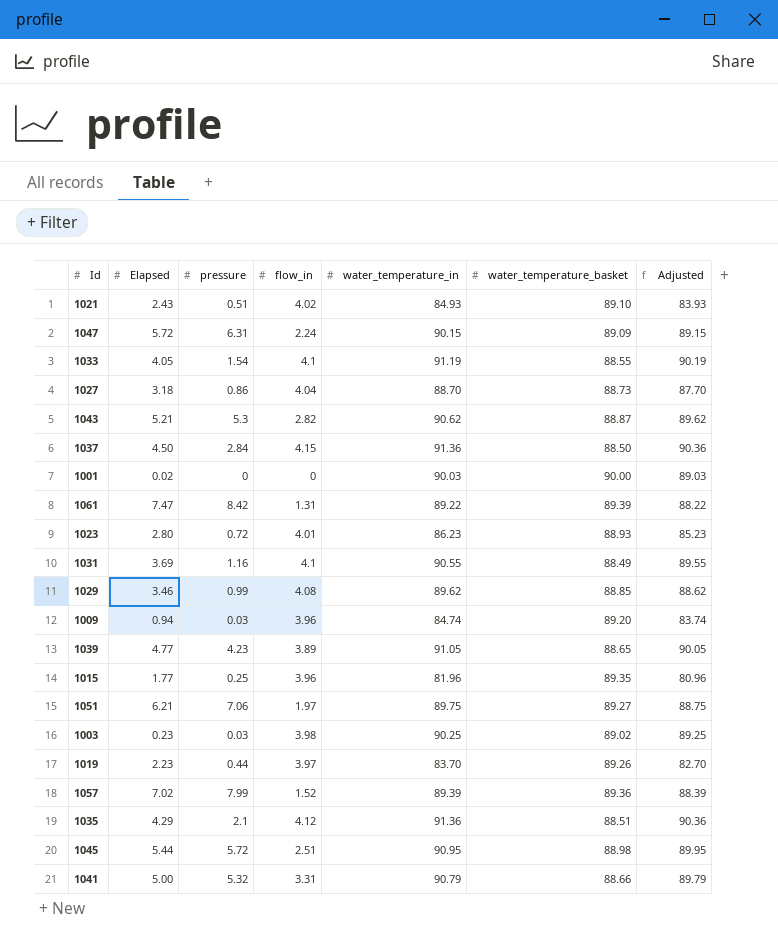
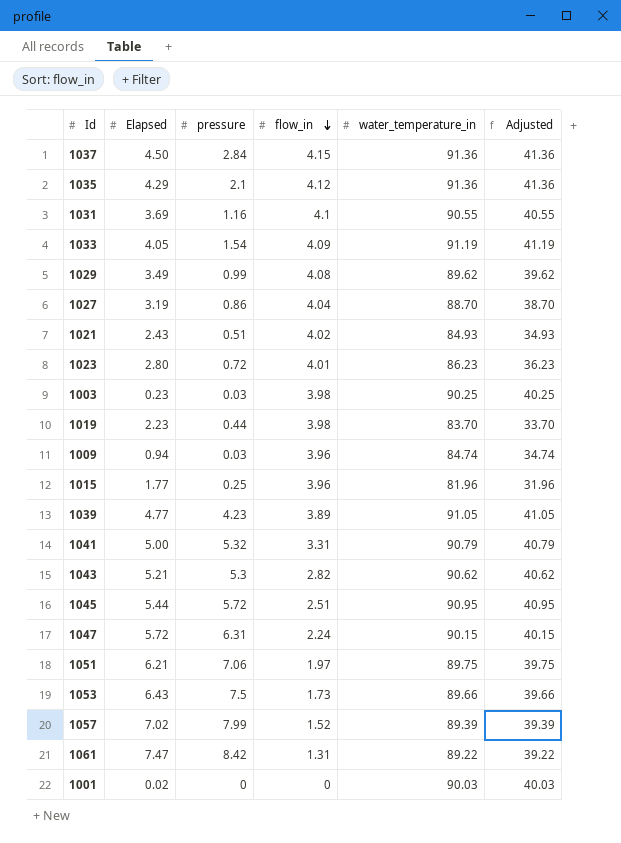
row order: none -> flow_in descending
column water_temperature_basket | position: 6 -> none
column Adjusted | formula: [water_temperature_in] - 1 -> [water_temperature_in] - 50
1033 | flow_in: 4.1 -> 4.09
1029 | Elapsed: 3.46 -> 3.49
1027 | Elapsed: 3.18 -> 3.19
1019 | flow_in: 3.97 -> 3.98
row 1053: none -> 6.43 | 7.5 | 1.73 | 89.66 | 39.66

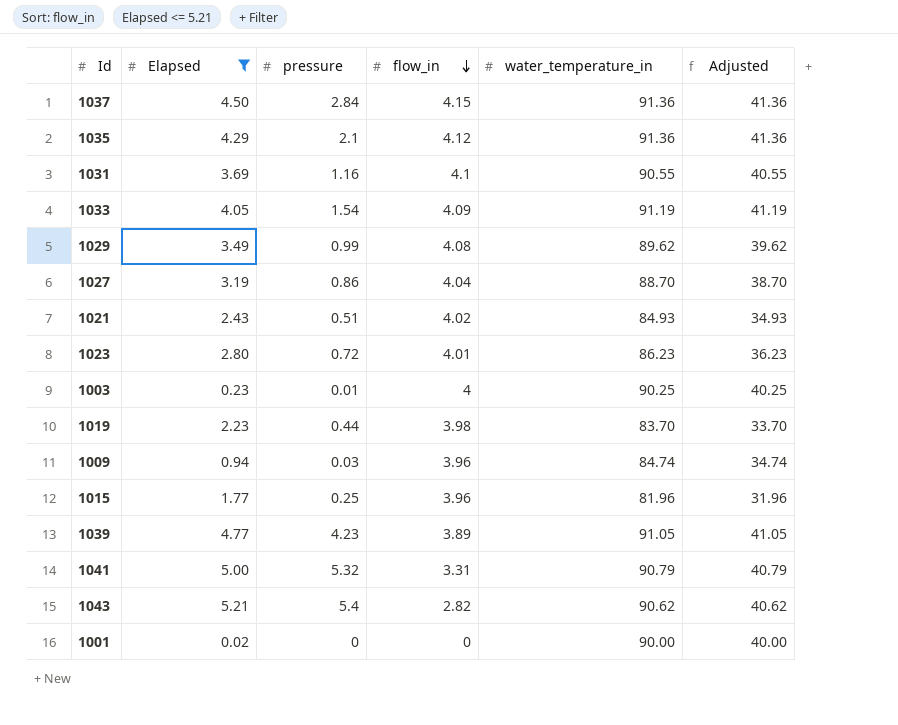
filter: none -> Elapsed <= 5.21
1003 | pressure: 0.03 -> 0.01
1003 | flow_in: 3.98 -> 4
1043 | pressure: 5.3 -> 5.4
1001 | water_temperature_in: 90.03 -> 90.00
1001 | Adjusted: 40.03 -> 40.00

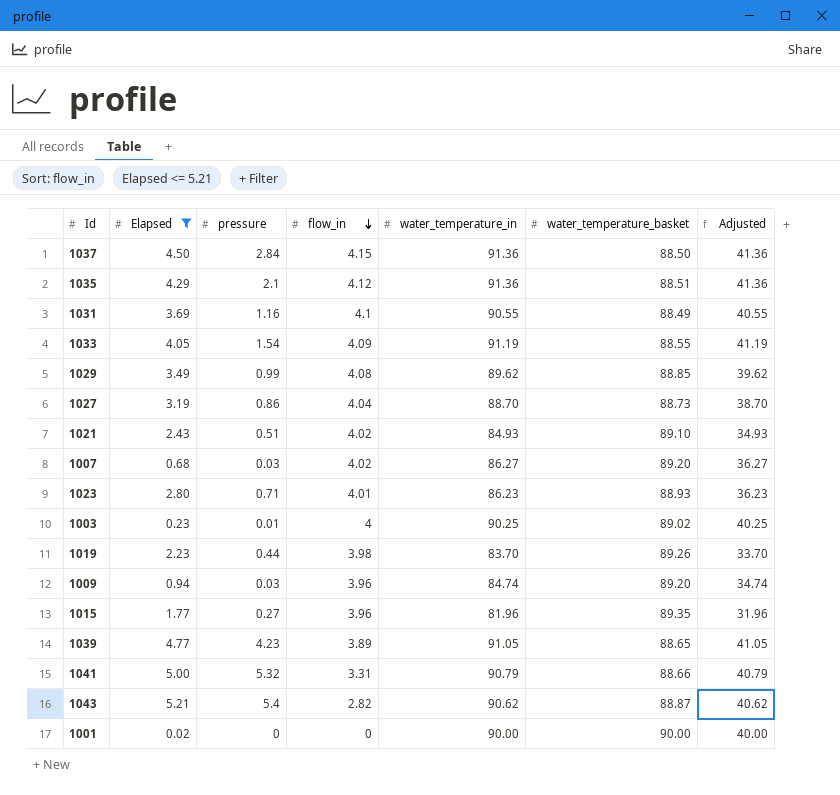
column water_temperature_basket | position: none -> 6
row 1007: none -> 0.68 | 0.03 | 4.02 | 86.27 | 89.20 | 36.27
1023 | pressure: 0.72 -> 0.71
1015 | pressure: 0.25 -> 0.27

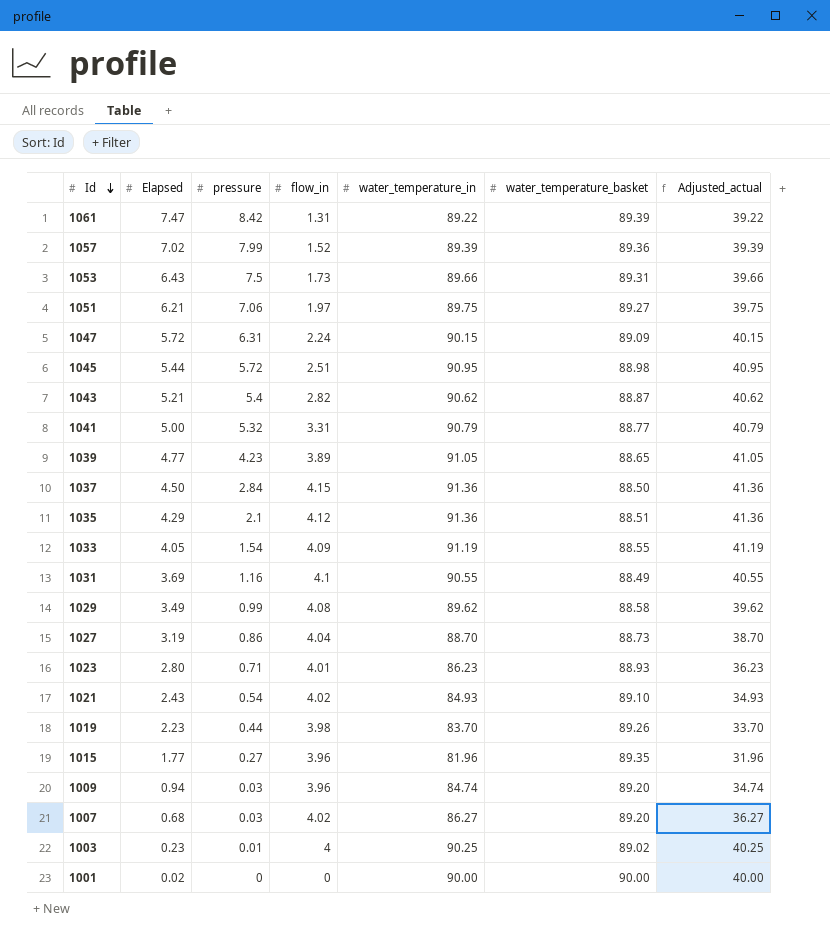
filter: Elapsed <= 5.21 -> none
row order: flow_in descending -> Id descending
column name: Adjusted -> Adjusted_actual
1041 | water_temperature_basket: 88.66 -> 88.77
1029 | water_temperature_basket: 88.85 -> 88.58
1021 | pressure: 0.51 -> 0.54

